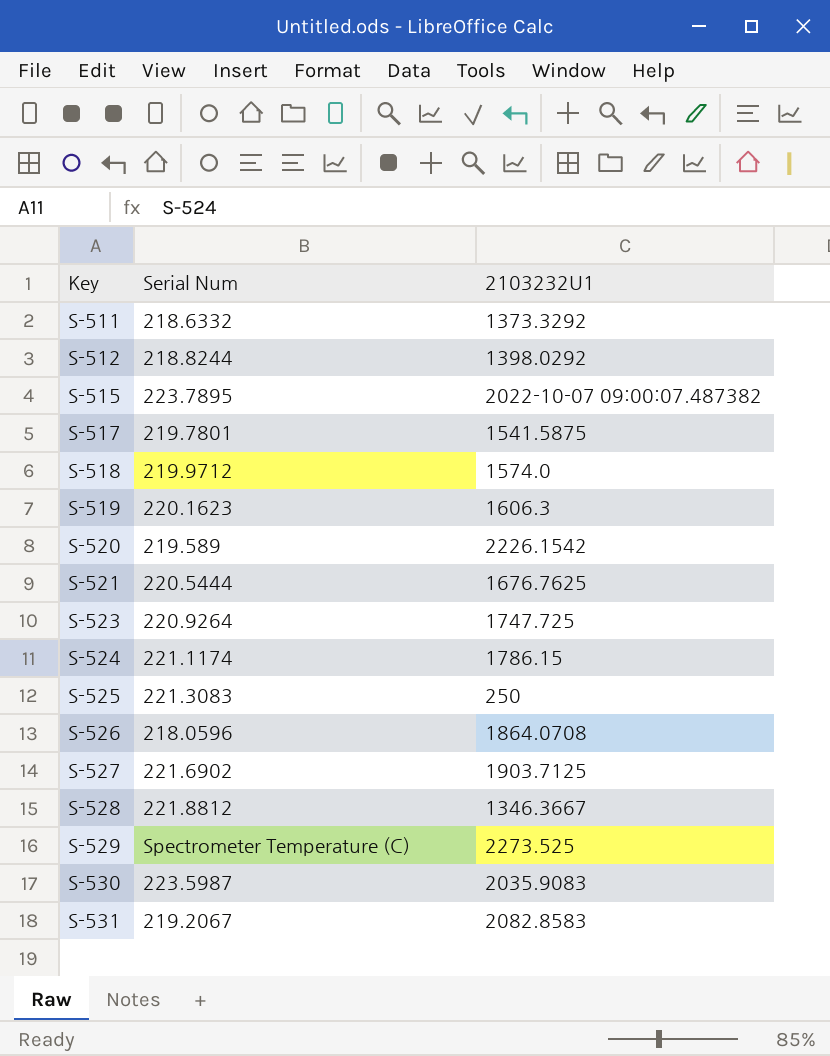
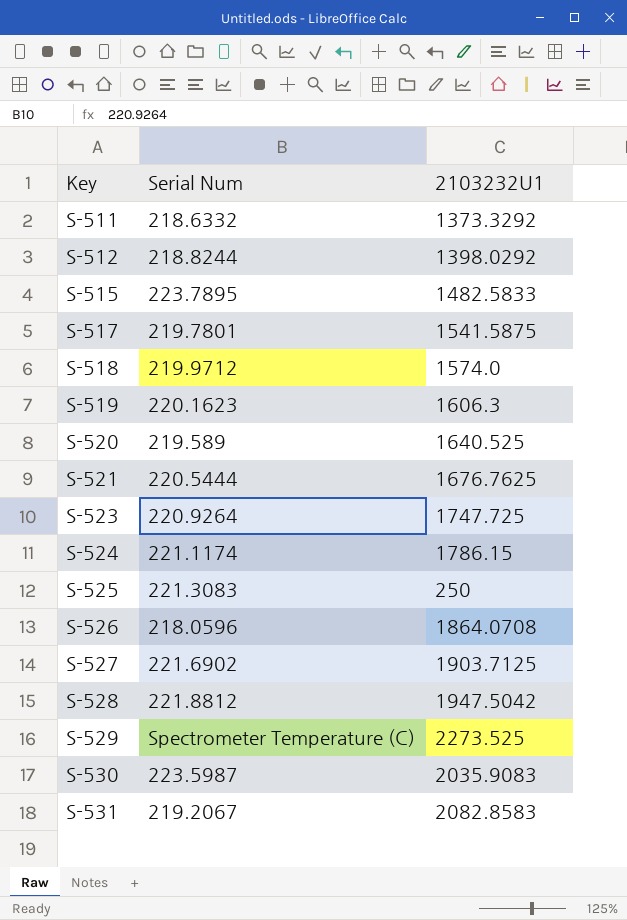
S-515 | 2103232U1: 2022-10-07 09:00:07.487382 -> 1482.5833
S-520 | 2103232U1: 2226.1542 -> 1640.525
S-528 | 2103232U1: 1346.3667 -> 1947.5042

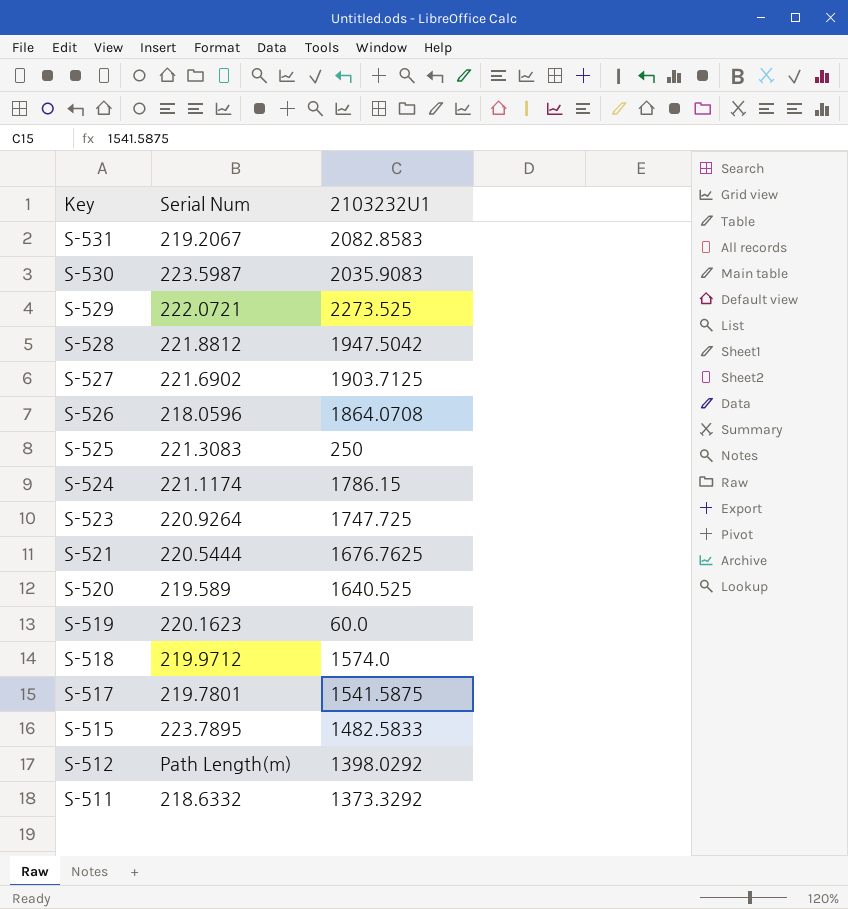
row order: Key ascending -> Key descending
S-529 | Serial Num: Spectrometer Temperature (C) -> 222.0721
S-519 | 2103232U1: 1606.3 -> 60.0
S-512 | Serial Num: 218.8244 -> Path Length(m)

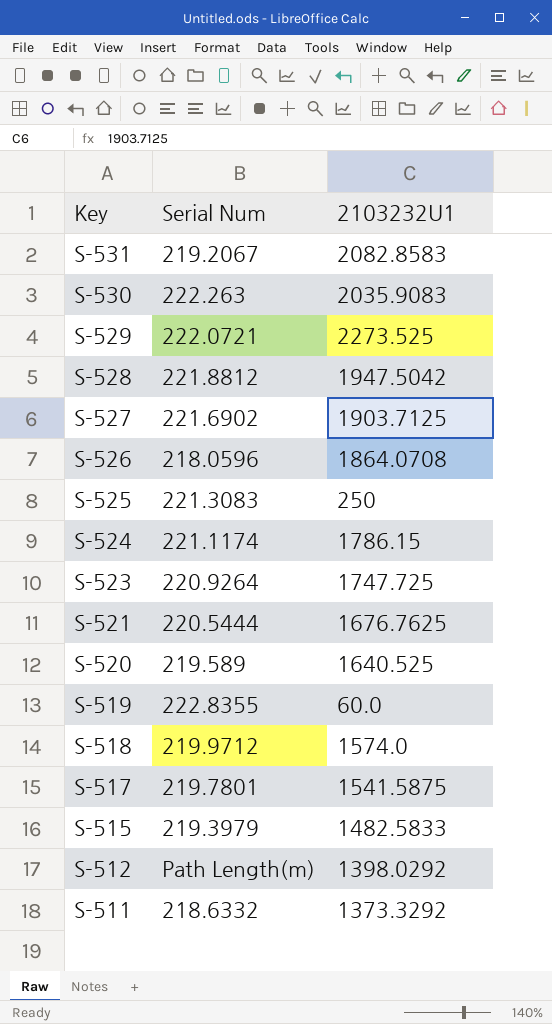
S-530 | Serial Num: 223.5987 -> 222.263
S-519 | Serial Num: 220.1623 -> 222.8355
S-515 | Serial Num: 223.7895 -> 219.3979

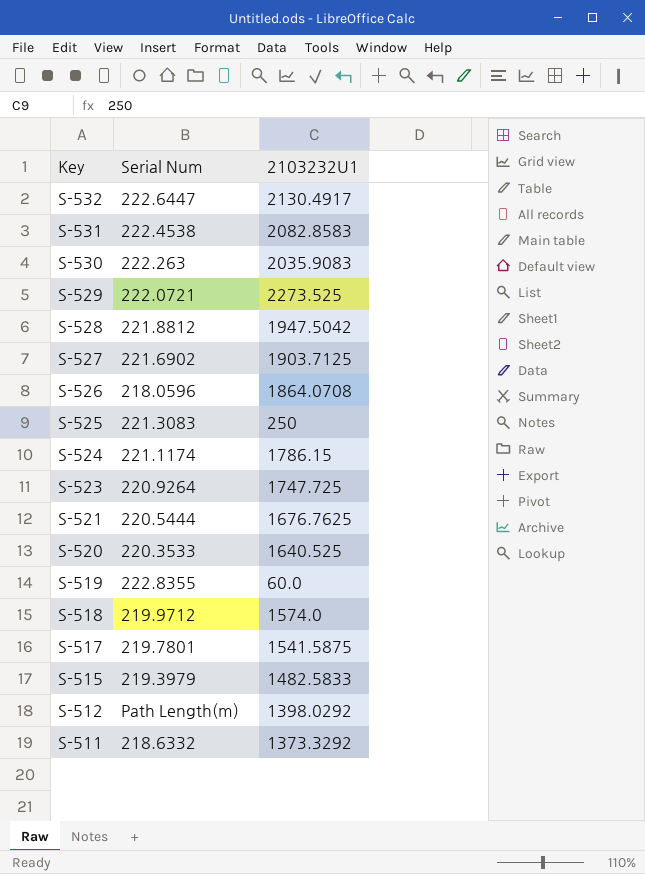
row S-532: none -> 222.6447 | 2130.4917
S-531 | Serial Num: 219.2067 -> 222.4538
S-520 | Serial Num: 219.589 -> 220.3533

